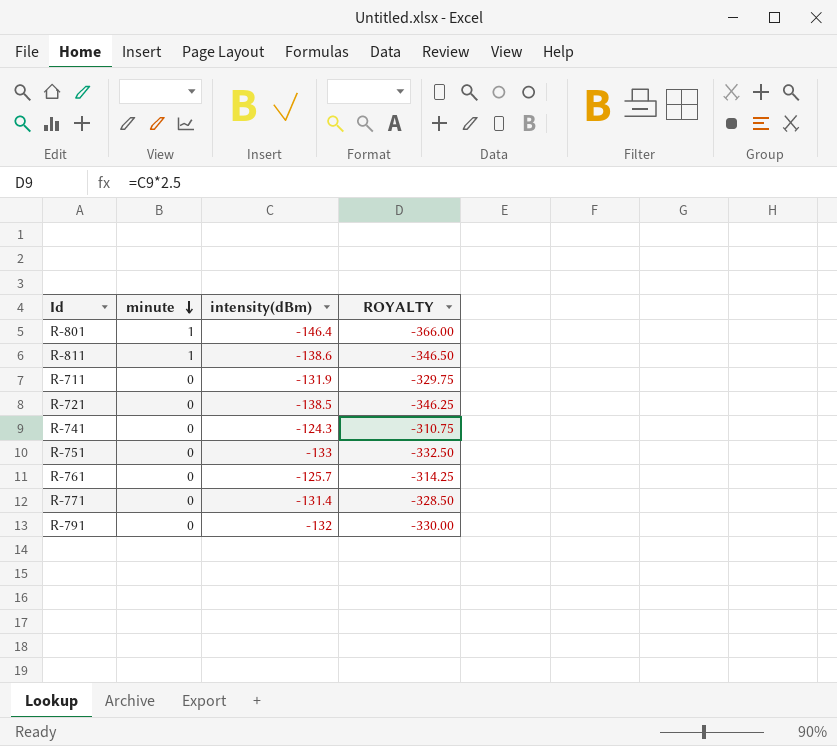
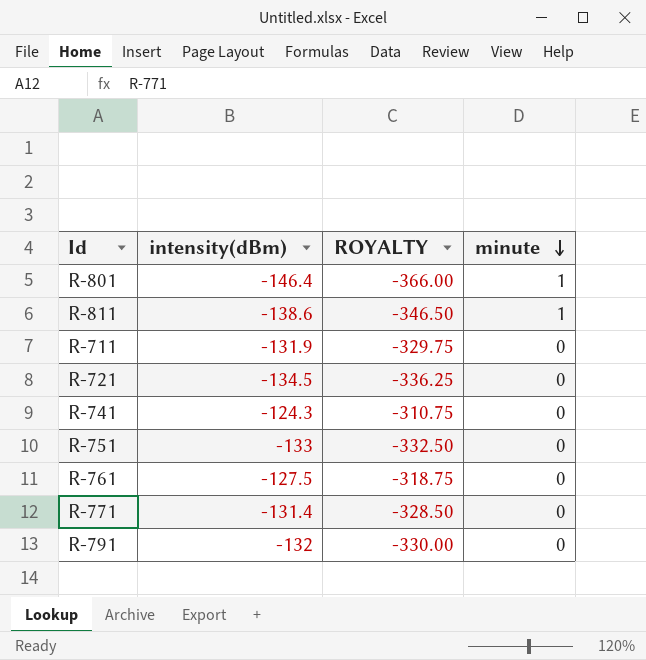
column minute | position: 2 -> 4
R-721 | intensity(dBm): -138.5 -> -134.5
R-721 | ROYALTY: -346.25 -> -336.25
R-761 | intensity(dBm): -125.7 -> -127.5
R-761 | ROYALTY: -314.25 -> -318.75

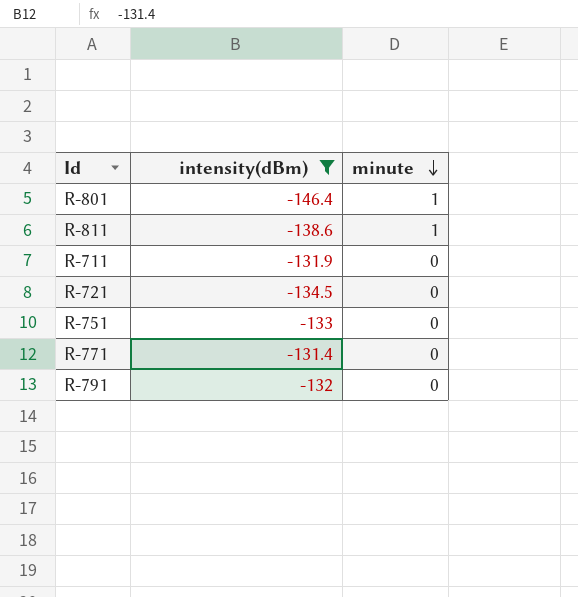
filter: none -> intensity(dBm) <= -131.4
column ROYALTY | formula: [intensity(dBm)] * 2.5 -> none

